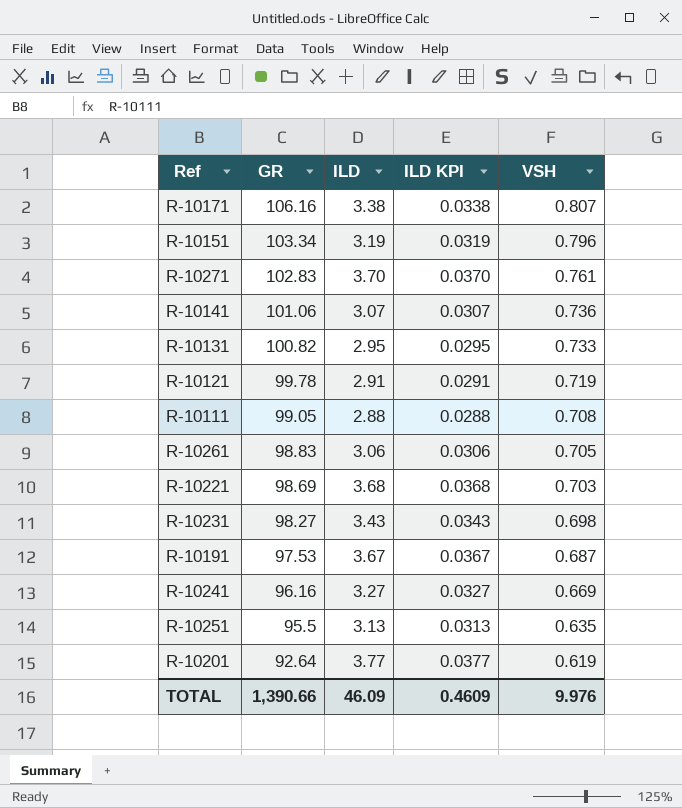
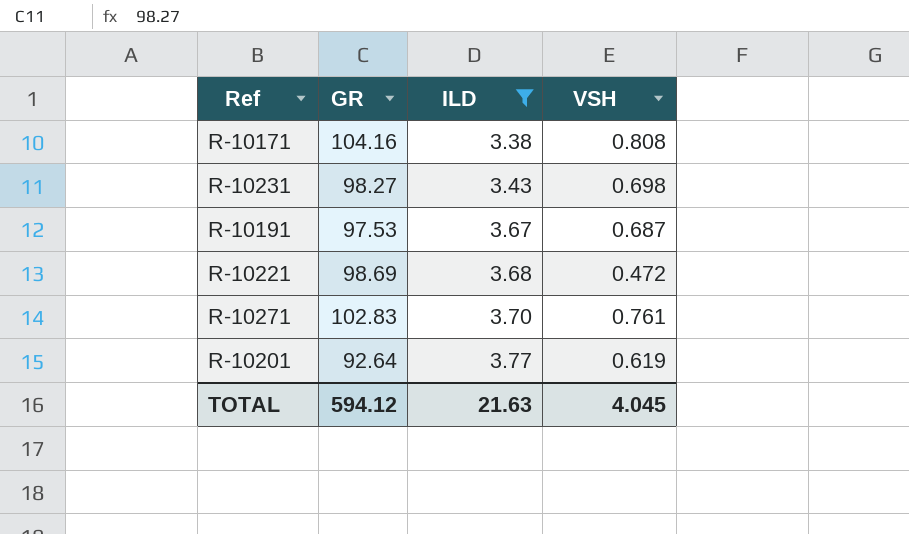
filter: none -> ILD >= 3.38
row order: GR descending -> ILD ascending
column ILD KPI | formula: [ILD] * 0.01 -> none
R-10171 | GR: 106.16 -> 104.16
R-10171 | VSH: 0.807 -> 0.808
R-10221 | VSH: 0.703 -> 0.472
TOTAL | GR: 1,390.66 -> 594.12
TOTAL | ILD: 46.09 -> 21.63
TOTAL | VSH: 9.976 -> 4.045

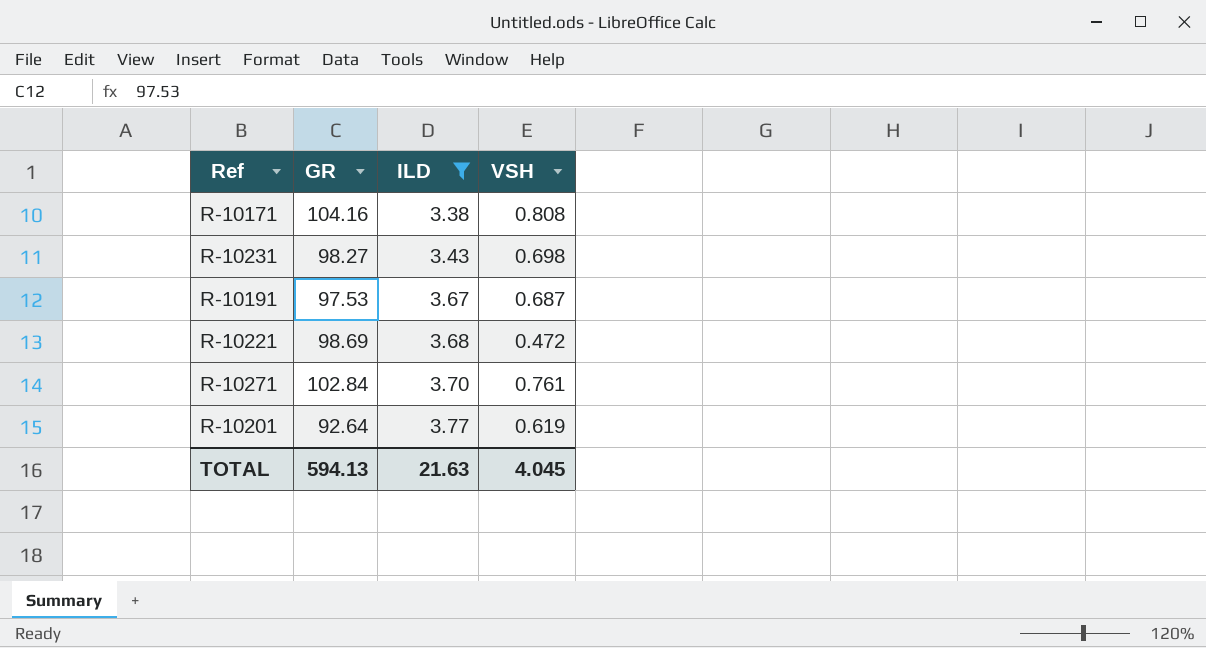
R-10271 | GR: 102.83 -> 102.84
TOTAL | GR: 594.12 -> 594.13

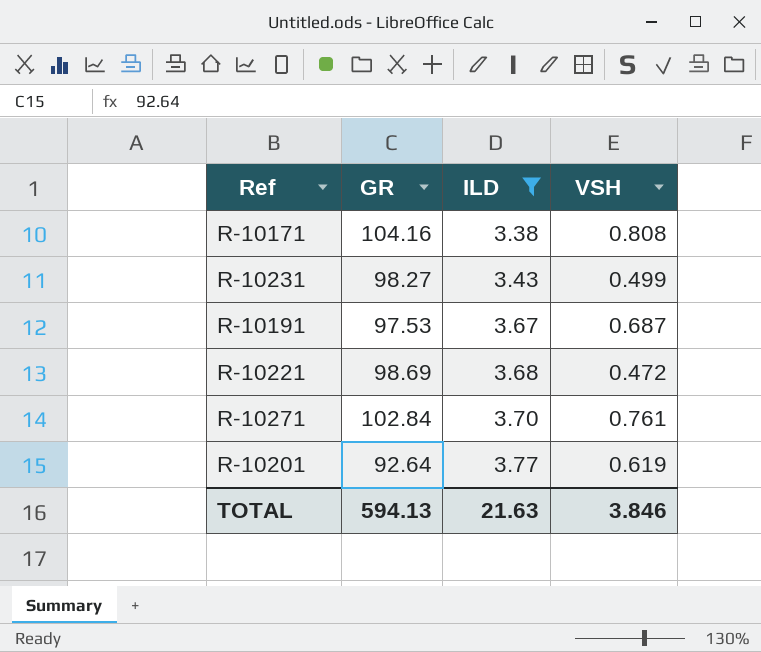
R-10231 | VSH: 0.698 -> 0.499
TOTAL | VSH: 4.045 -> 3.846

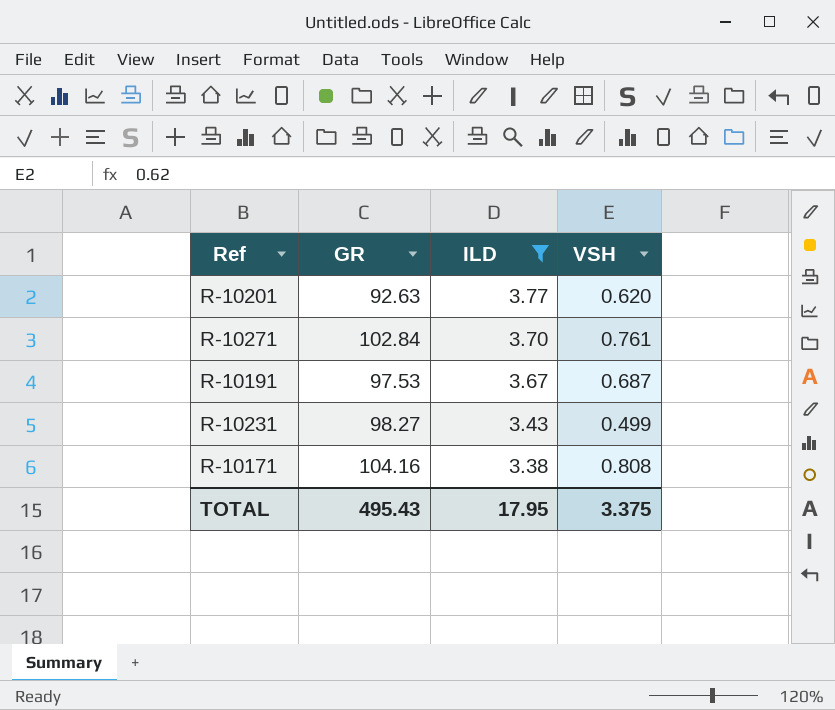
row order: ILD ascending -> ILD descending
row R-10221: 98.69 | 3.68 | 0.472 -> none
R-10201 | GR: 92.64 -> 92.63
R-10201 | VSH: 0.619 -> 0.620
TOTAL | GR: 594.13 -> 495.43
TOTAL | ILD: 21.63 -> 17.95
TOTAL | VSH: 3.846 -> 3.375

